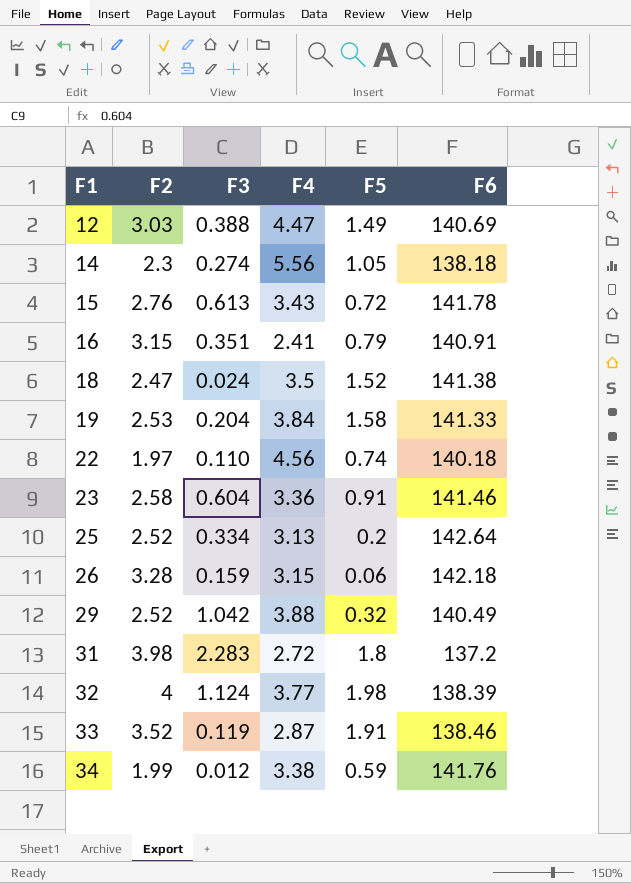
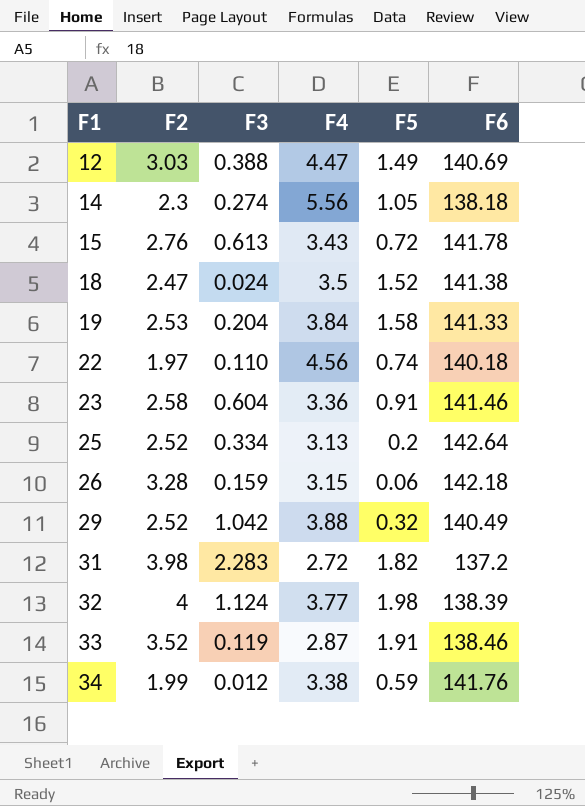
row 16: 3.15 | 0.351 | 2.41 | 0.79 | 140.91 -> none
31 | F5: 1.8 -> 1.82

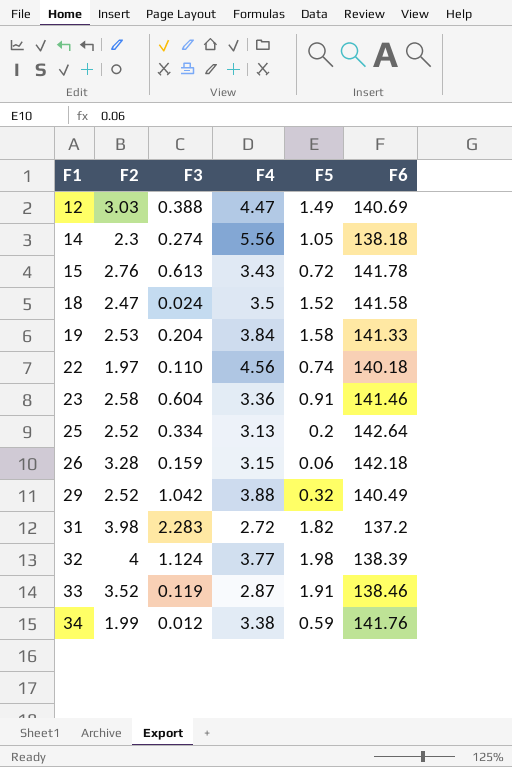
18 | F6: 141.38 -> 141.58

